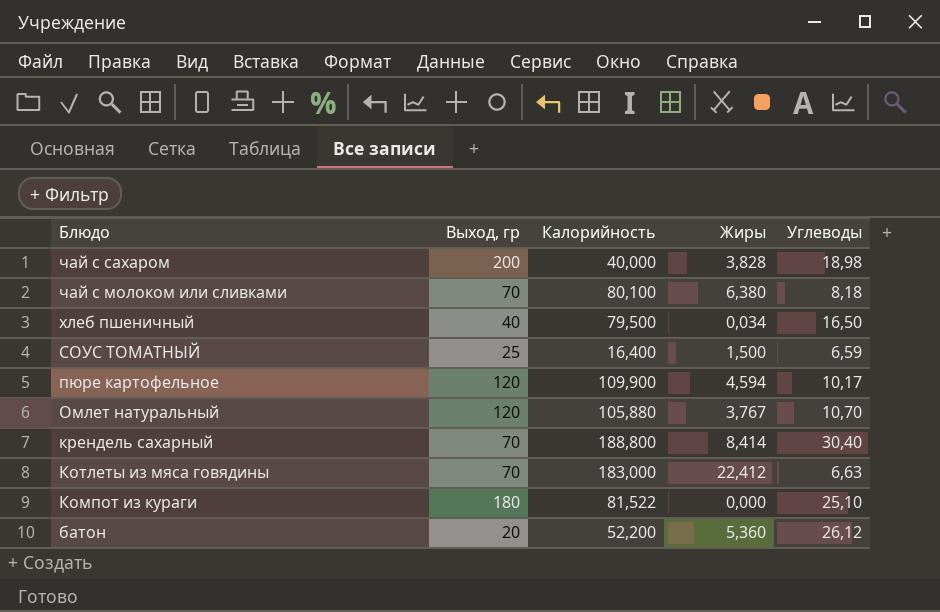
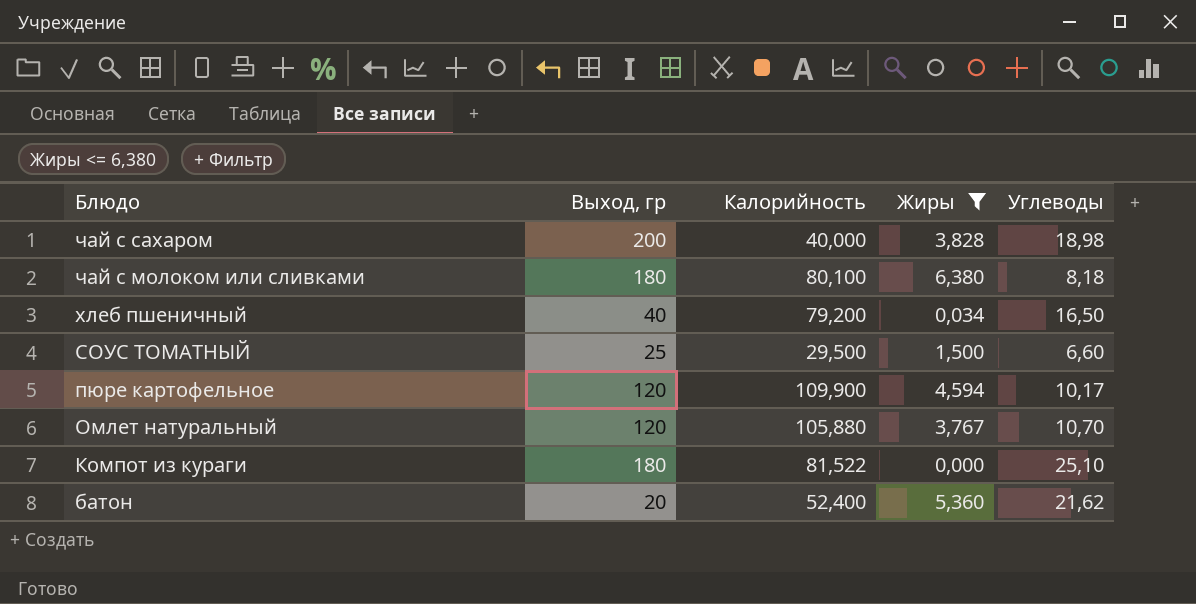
filter: none -> Жиры <= 6,380
чай с молоком или сливками | Выход, гр: 70 -> 180
хлеб пшеничный | Калорийность: 79,500 -> 79,200
СОУС ТОМАТНЫЙ | Калорийность: 16,400 -> 29,500
СОУС ТОМАТНЫЙ | Углеводы: 6,59 -> 6,60
батон | Калорийность: 52,200 -> 52,400
батон | Углеводы: 26,12 -> 21,62

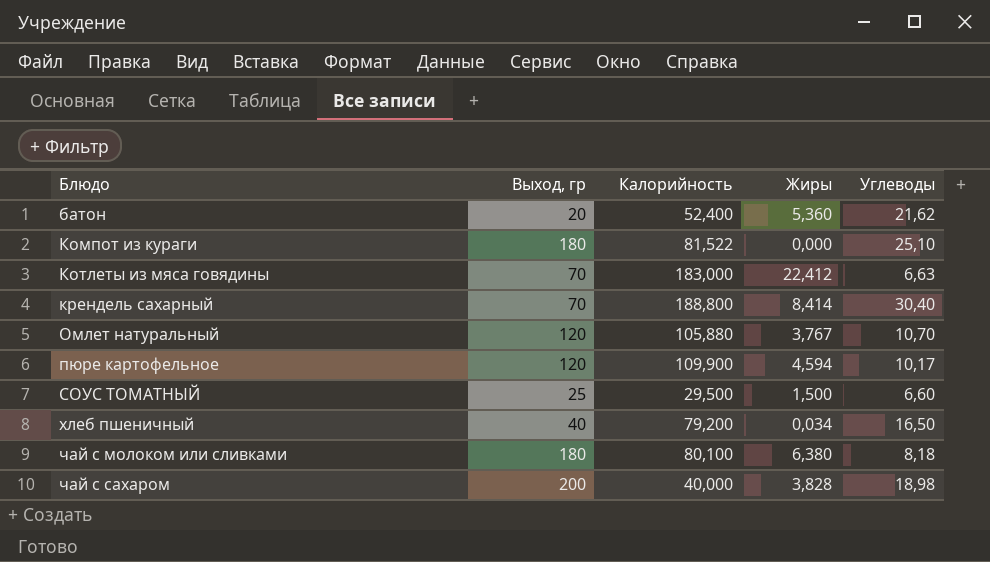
filter: Жиры <= 6,380 -> none
row order: Блюдо descending -> Блюдо ascending

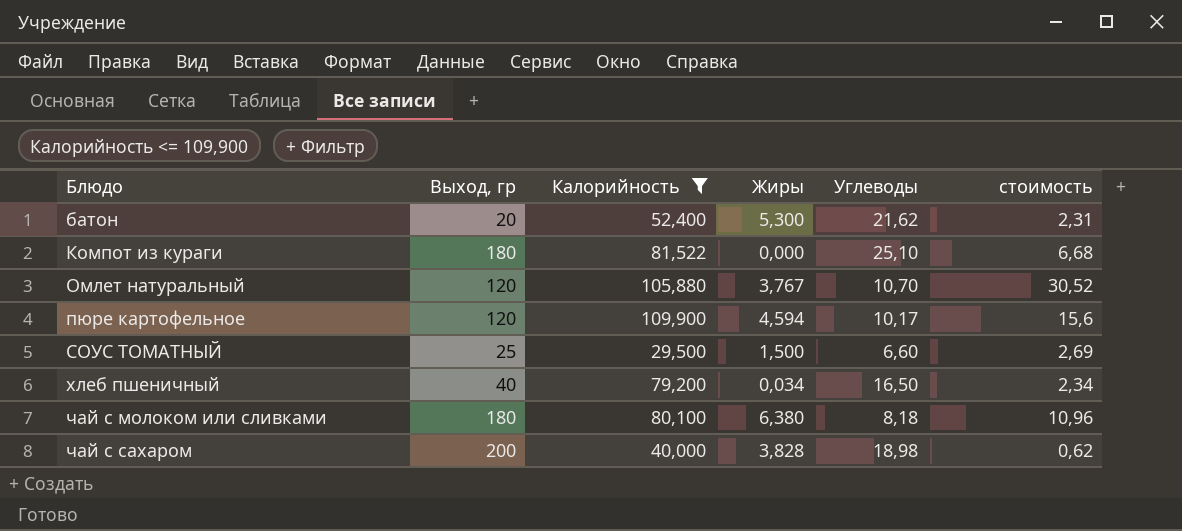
filter: none -> Калорийность <= 109,900
column стоимость | position: none -> 6
батон | Жиры: 5,360 -> 5,300

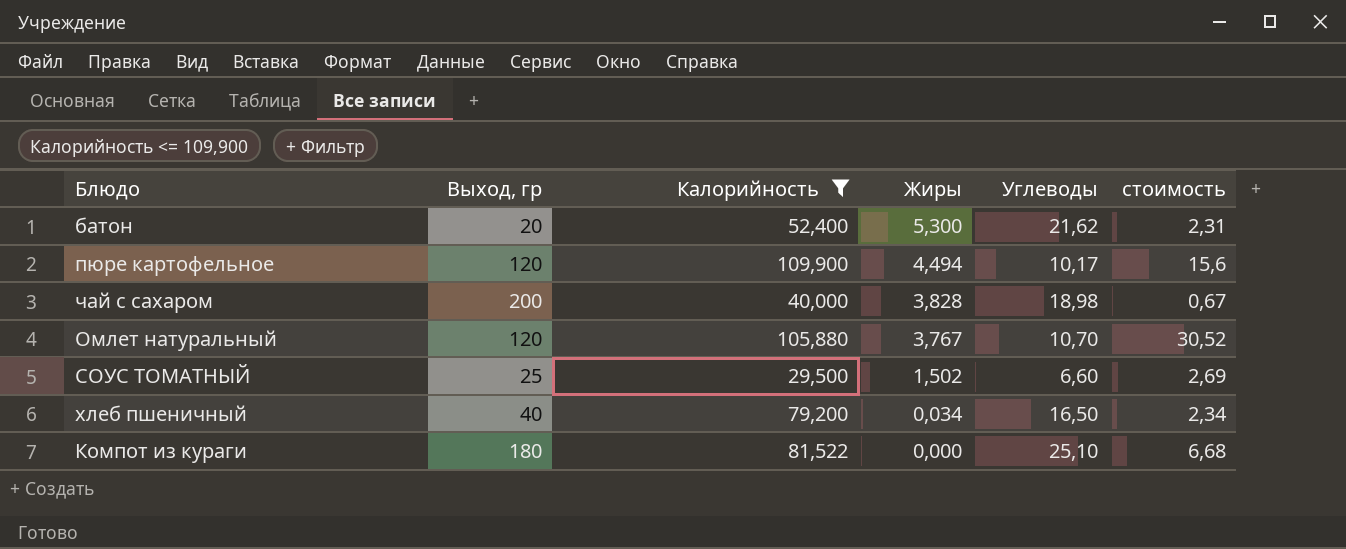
row order: Блюдо ascending -> Жиры descending
row чай с молоком или сливками: 180 | 80,100 | 6,380 | 8,18 | 10,96 -> none
пюре картофельное | Жиры: 4,594 -> 4,494
чай с сахаром | стоимость: 0,62 -> 0,67
СОУС ТОМАТНЫЙ | Жиры: 1,500 -> 1,502

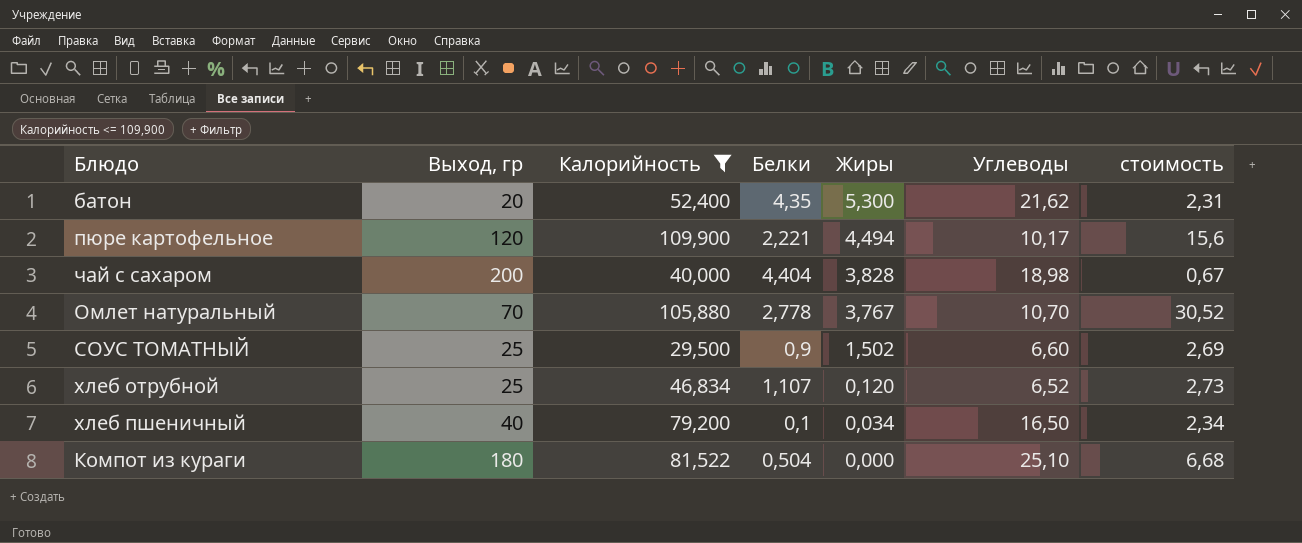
column Белки | position: none -> 4
Омлет натуральный | Выход, гр: 120 -> 70
row хлеб отрубной: none -> 25 | 46,834 | 1,107 | 0,120 | 6,52 | 2,73

